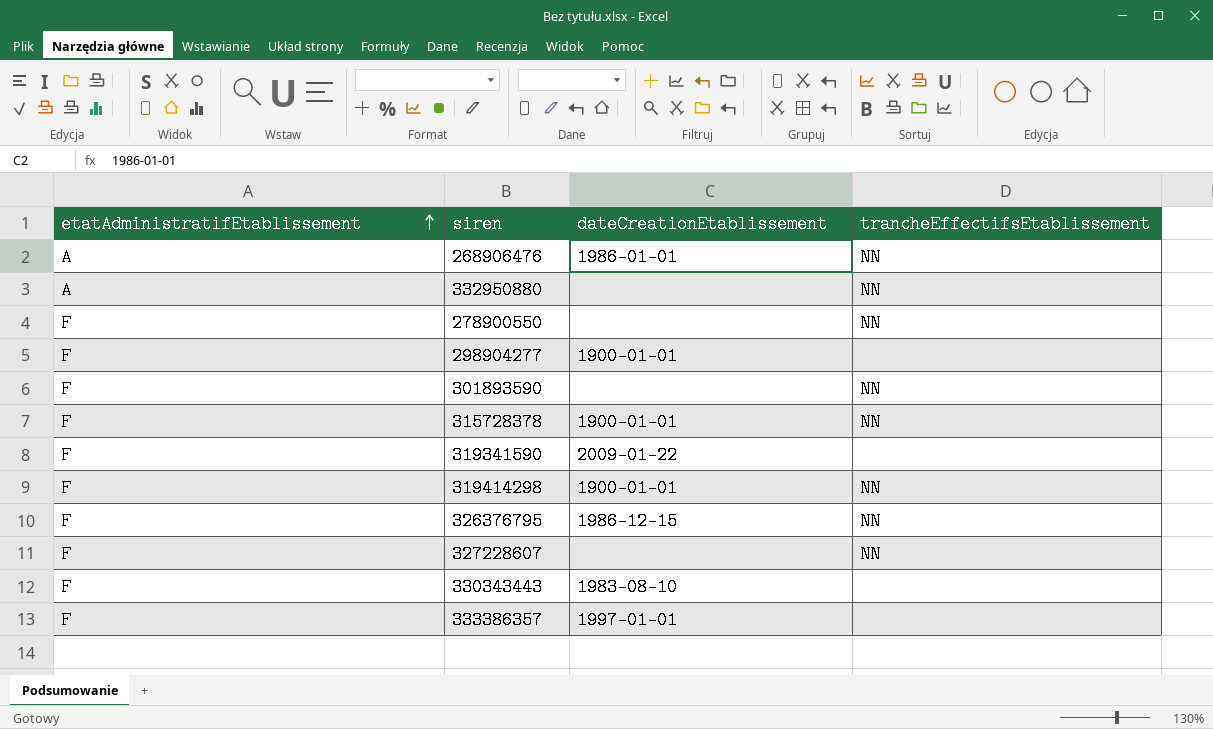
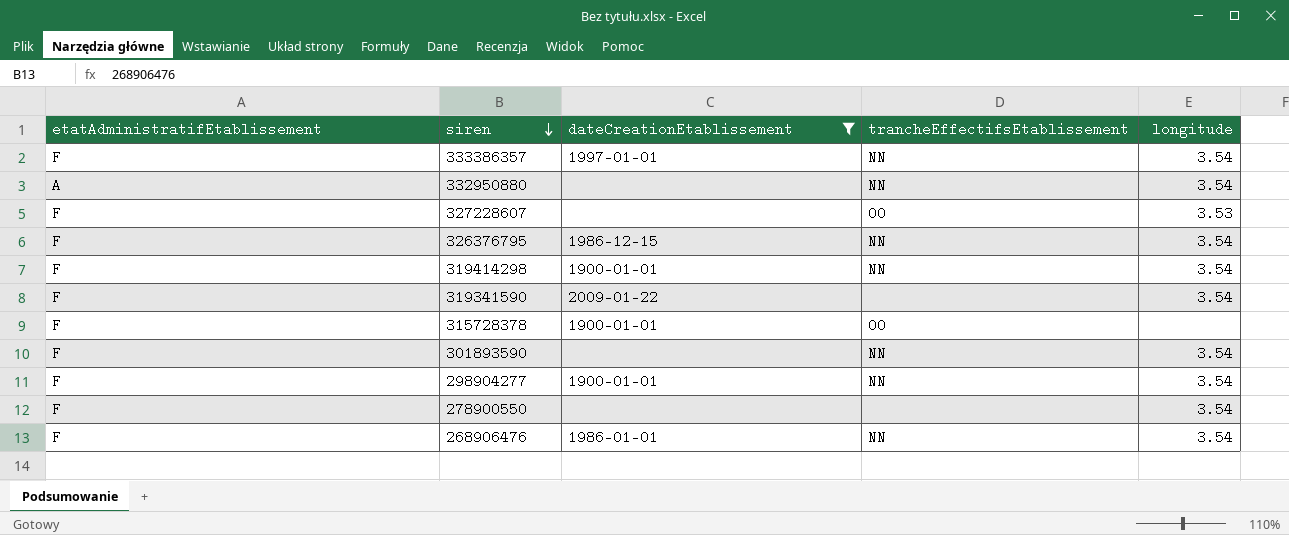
filter: none -> dateCreationEtablissement != 1983-08-10
row order: etatAdministratifEtablissement ascending -> siren descending
column longitude | position: none -> 5
333386357 | trancheEffectifsEtablissement: none -> NN
327228607 | trancheEffectifsEtablissement: NN -> 00
315728378 | trancheEffectifsEtablissement: NN -> 00
298904277 | trancheEffectifsEtablissement: none -> NN
278900550 | trancheEffectifsEtablissement: NN -> none
268906476 | etatAdministratifEtablissement: A -> F

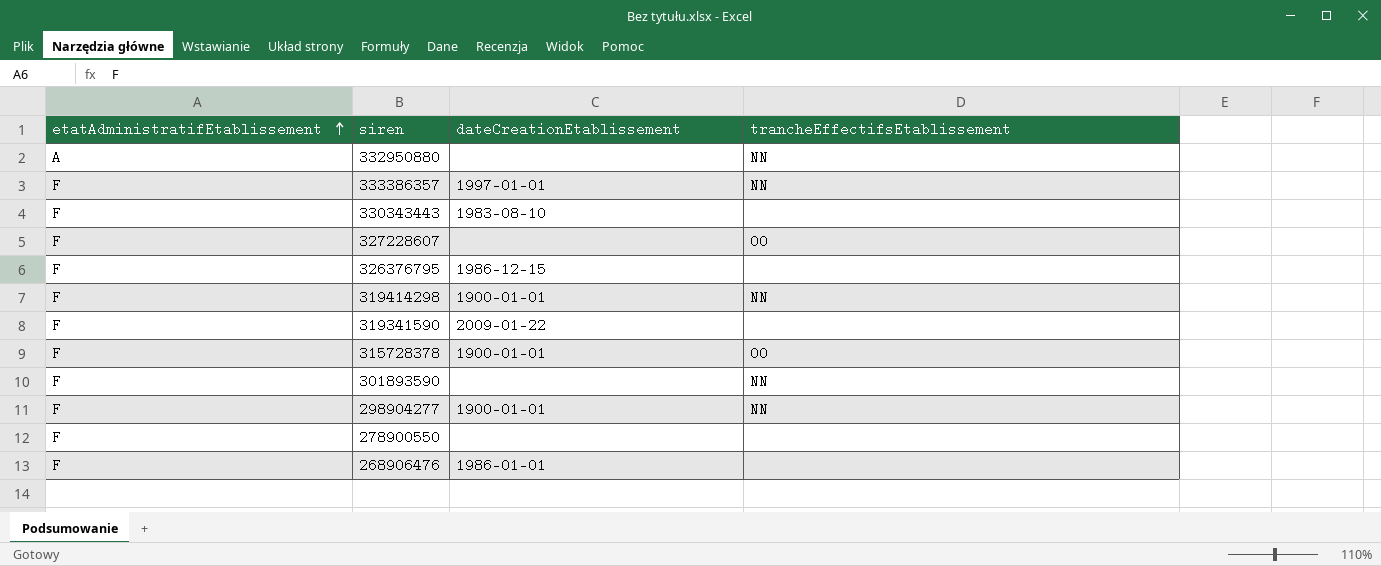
filter: dateCreationEtablissement != 1983-08-10 -> none
row order: siren descending -> etatAdministratifEtablissement ascending
column longitude | position: 5 -> none
326376795 | trancheEffectifsEtablissement: NN -> none
268906476 | trancheEffectifsEtablissement: NN -> none

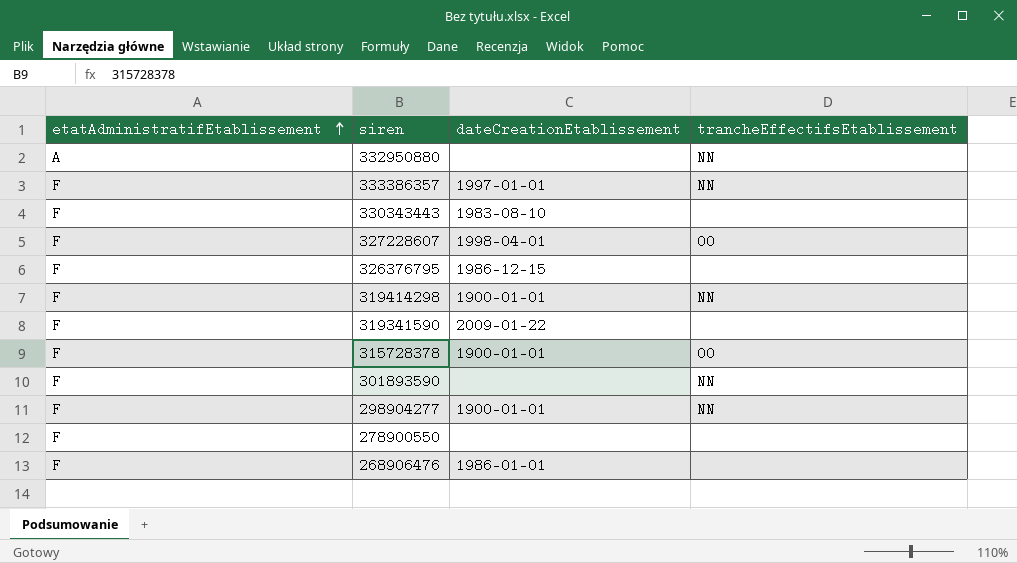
327228607 | dateCreationEtablissement: none -> 1998-04-01

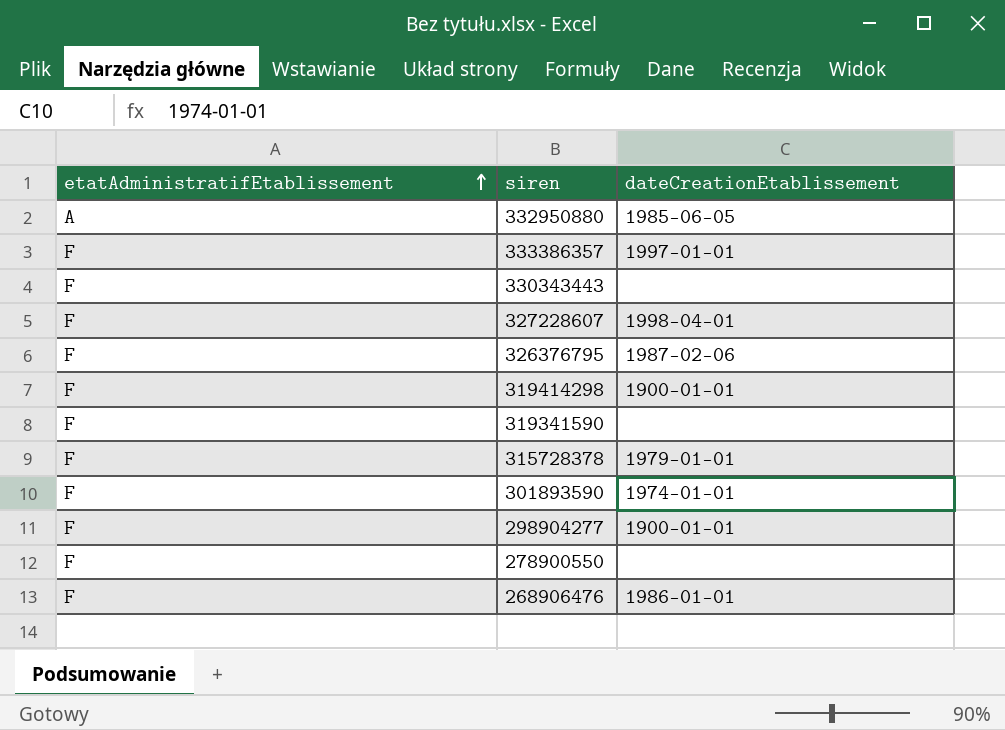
column trancheEffectifsEtablissement | position: 4 -> none
332950880 | dateCreationEtablissement: none -> 1985-06-05
330343443 | dateCreationEtablissement: 1983-08-10 -> none
326376795 | dateCreationEtablissement: 1986-12-15 -> 1987-02-06
319341590 | dateCreationEtablissement: 2009-01-22 -> none
315728378 | dateCreationEtablissement: 1900-01-01 -> 1979-01-01
301893590 | dateCreationEtablissement: none -> 1974-01-01

